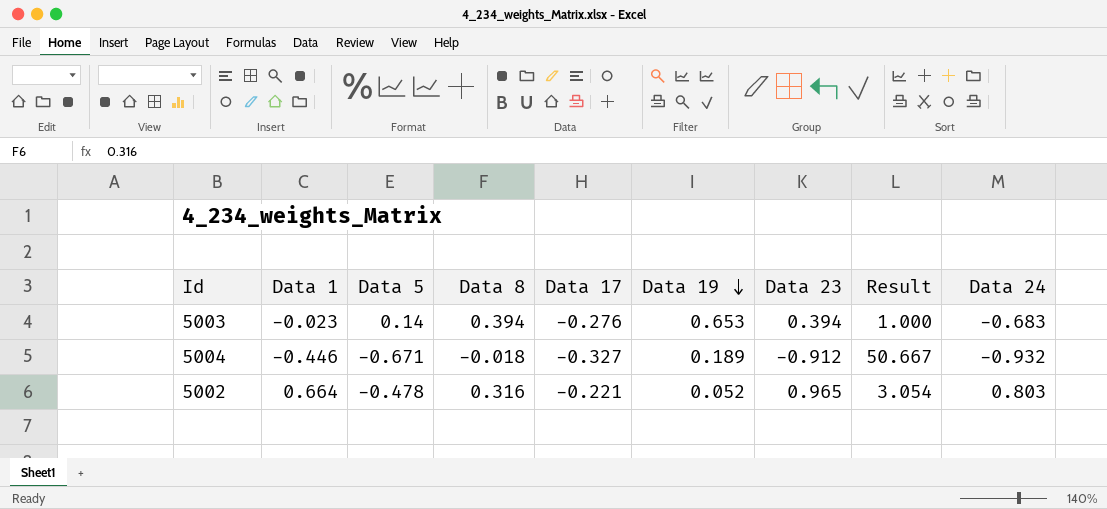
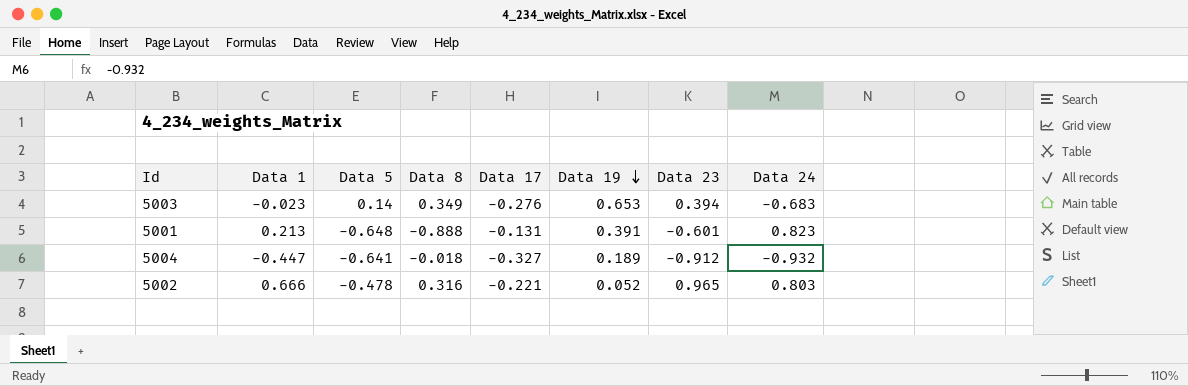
column Result | formula: [Data 23] / [Data 8] -> none
5003 | Data 8: 0.394 -> 0.349
row 5001: none -> 0.213 | -0.648 | -0.888 | -0.131 | 0.391 | -0.601 | 0.823
5004 | Data 1: -0.446 -> -0.447
5004 | Data 5: -0.671 -> -0.641
5002 | Data 1: 0.664 -> 0.666

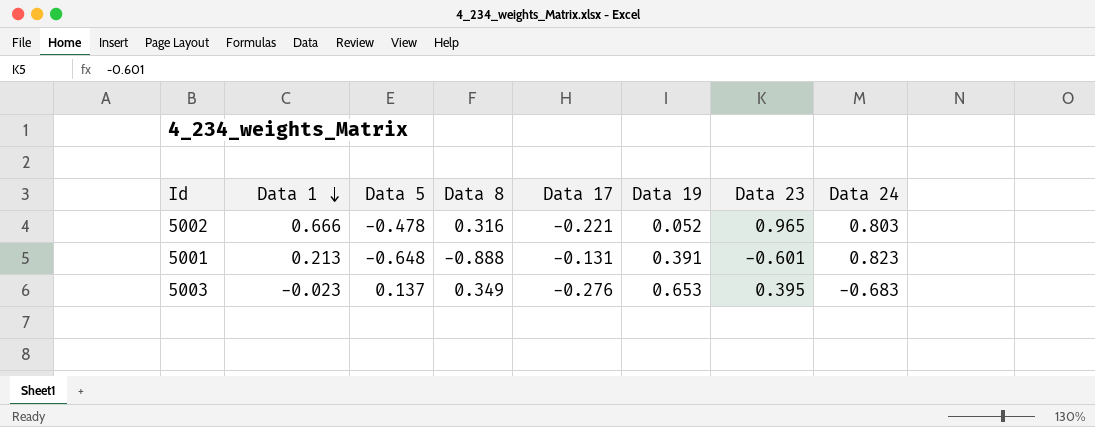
row order: Data 19 descending -> Data 1 descending
row 5004: -0.447 | -0.641 | -0.018 | -0.327 | 0.189 | -0.912 | -0.932 -> none
5003 | Data 5: 0.14 -> 0.137
5003 | Data 23: 0.394 -> 0.395

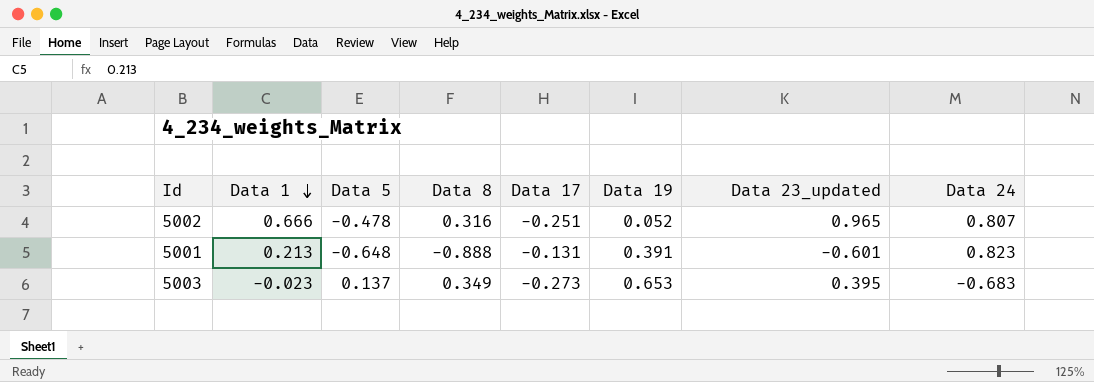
column name: Data 23 -> Data 23_updated
5002 | Data 17: -0.221 -> -0.251
5002 | Data 24: 0.803 -> 0.807
5003 | Data 17: -0.276 -> -0.273

